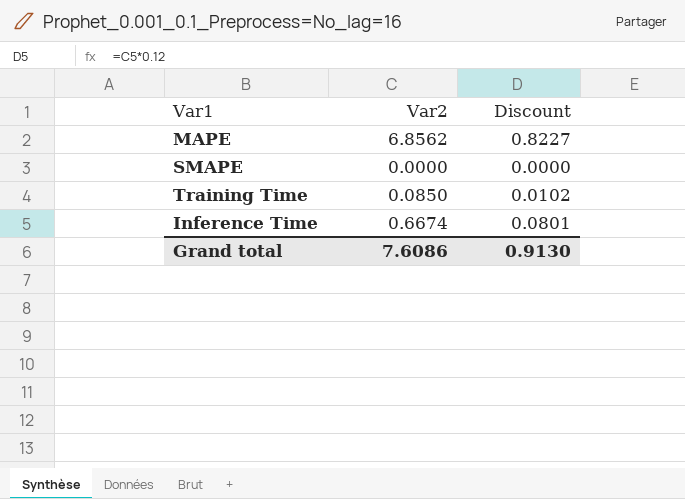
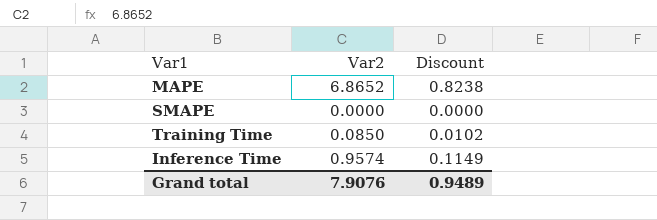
MAPE | Var2: 6.8562 -> 6.8652
MAPE | Discount: 0.8227 -> 0.8238
Inference Time | Var2: 0.6674 -> 0.9574
Inference Time | Discount: 0.0801 -> 0.1149
Grand total | Var2: 7.6086 -> 7.9076
Grand total | Discount: 0.9130 -> 0.9489

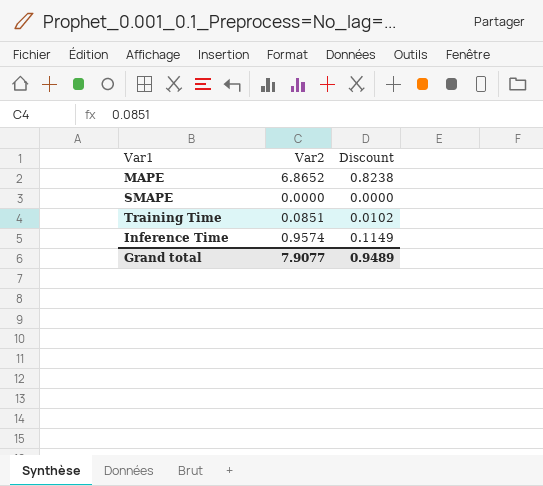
Training Time | Var2: 0.0850 -> 0.0851
Grand total | Var2: 7.9076 -> 7.9077

